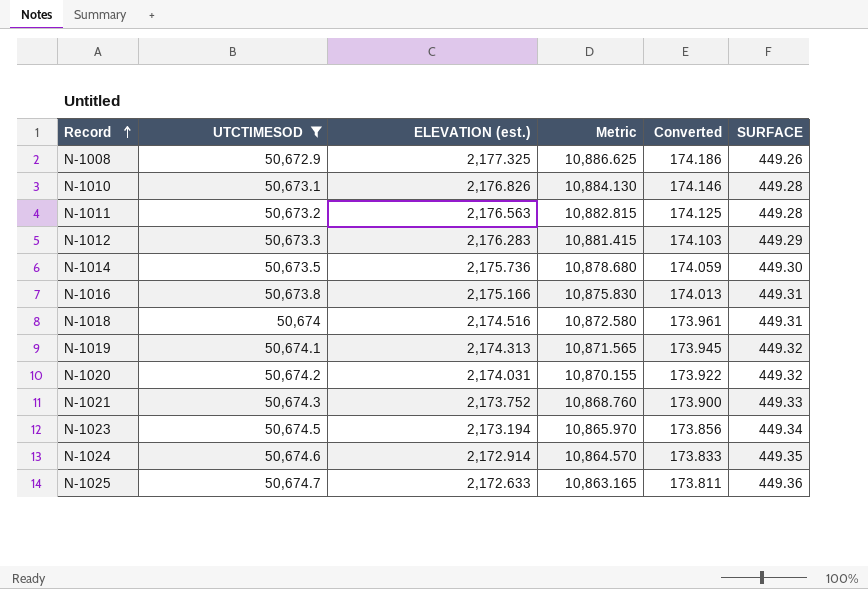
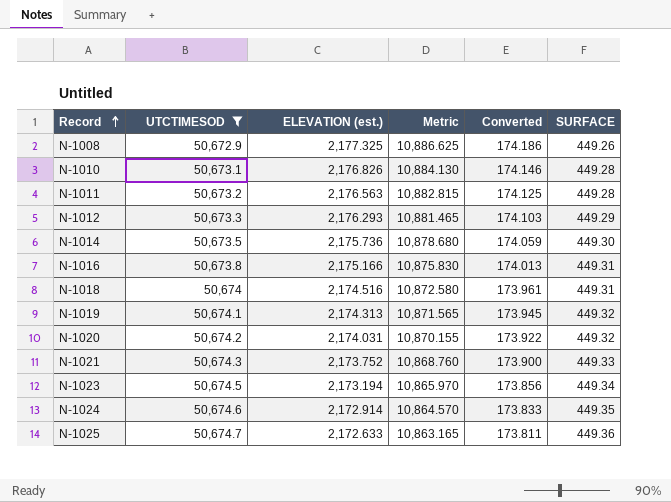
N-1012 | ELEVATION (est.): 2,176.283 -> 2,176.293
N-1012 | Metric: 10,881.415 -> 10,881.465

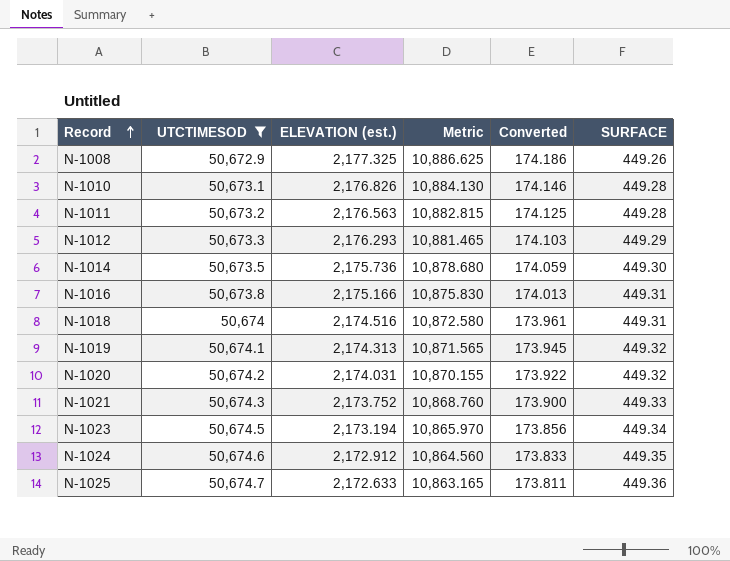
N-1024 | ELEVATION (est.): 2,172.914 -> 2,172.912
N-1024 | Metric: 10,864.570 -> 10,864.560

